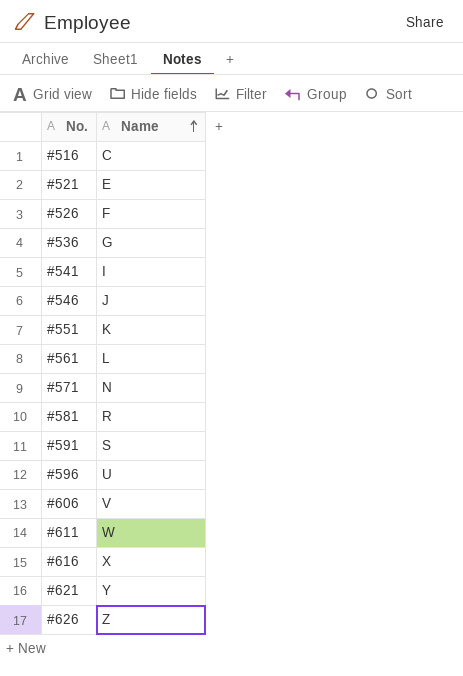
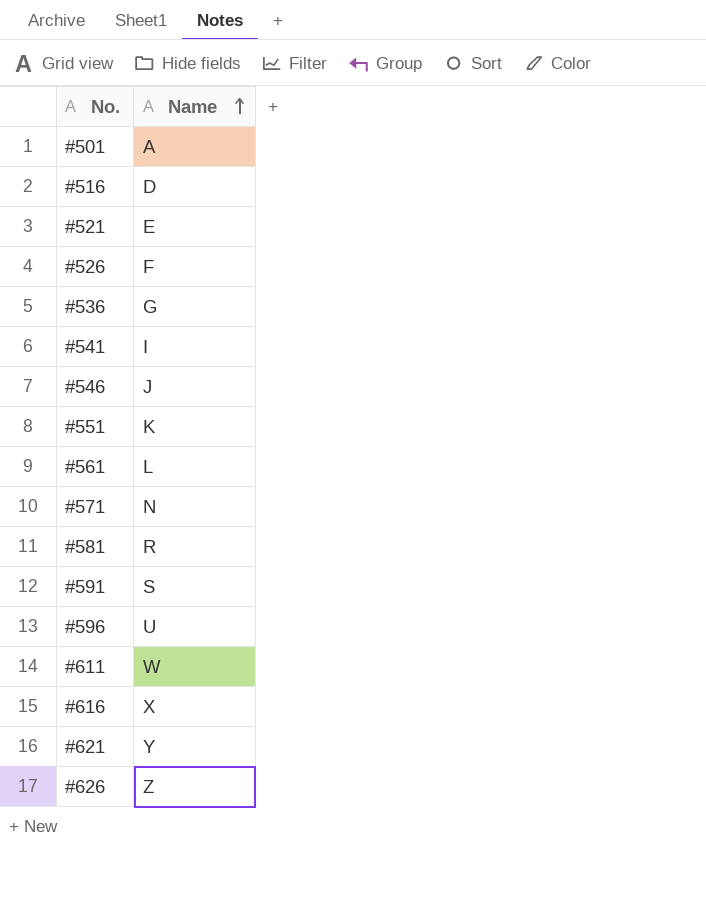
row #606: V -> none
row #501: none -> A
#516 | Name: C -> D

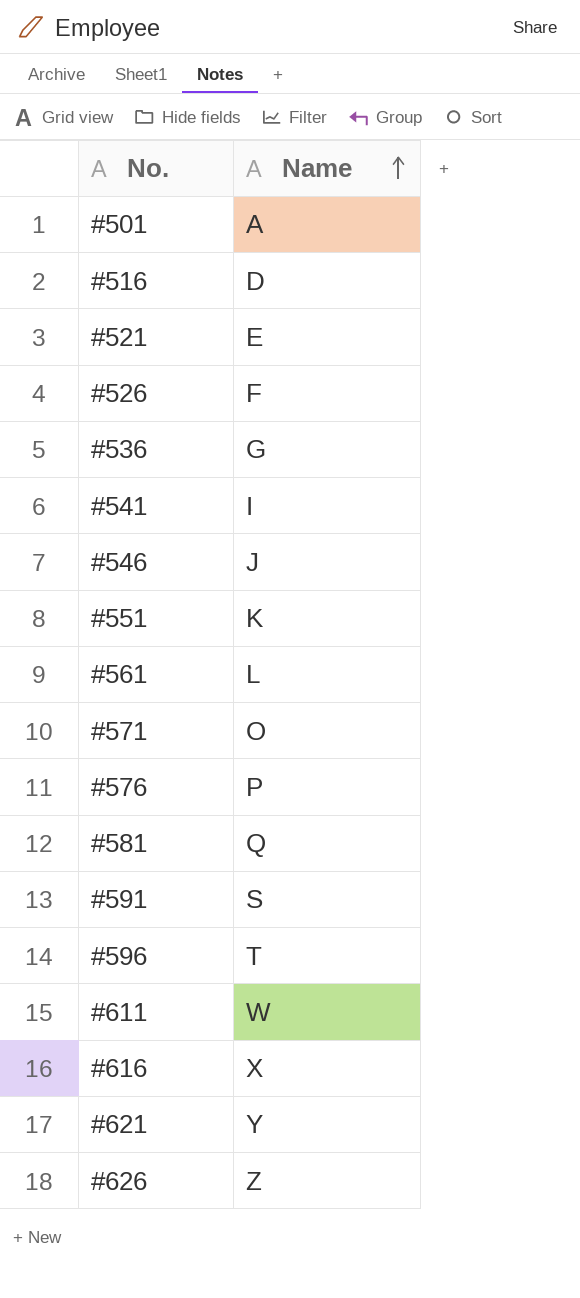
#571 | Name: N -> O
row #576: none -> P
#581 | Name: R -> Q
#596 | Name: U -> T

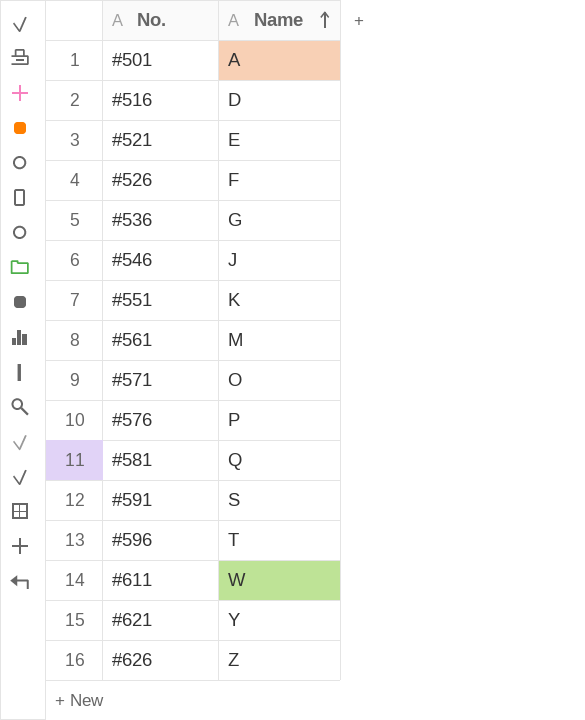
row #541: I -> none
row #616: X -> none
#561 | Name: L -> M

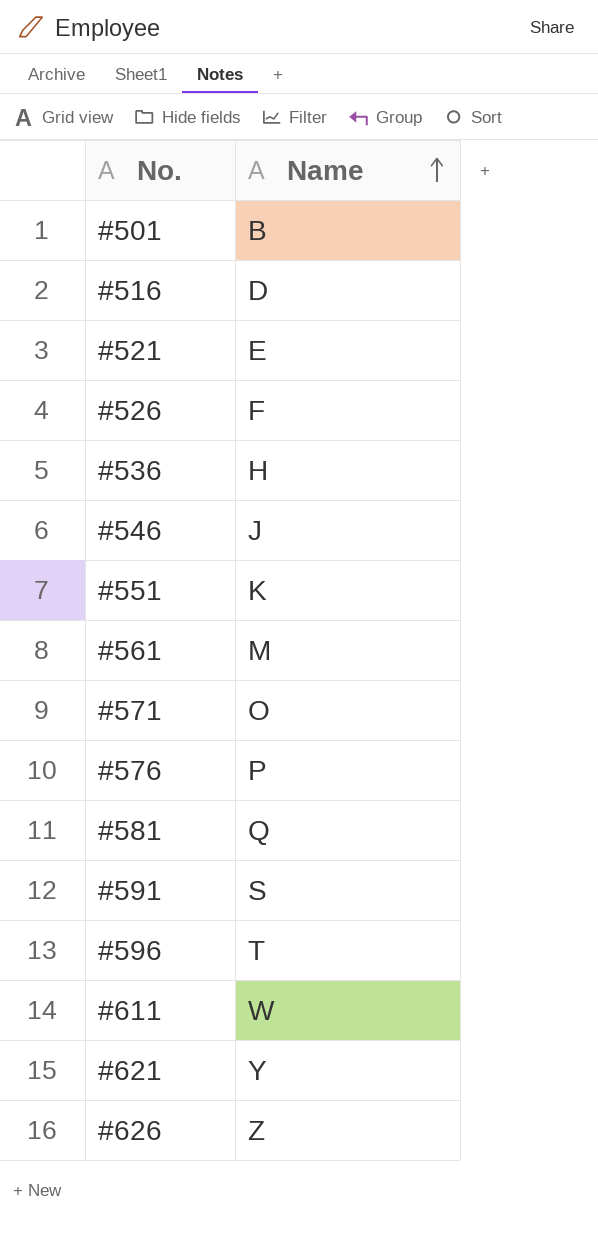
#501 | Name: A -> B
#536 | Name: G -> H

